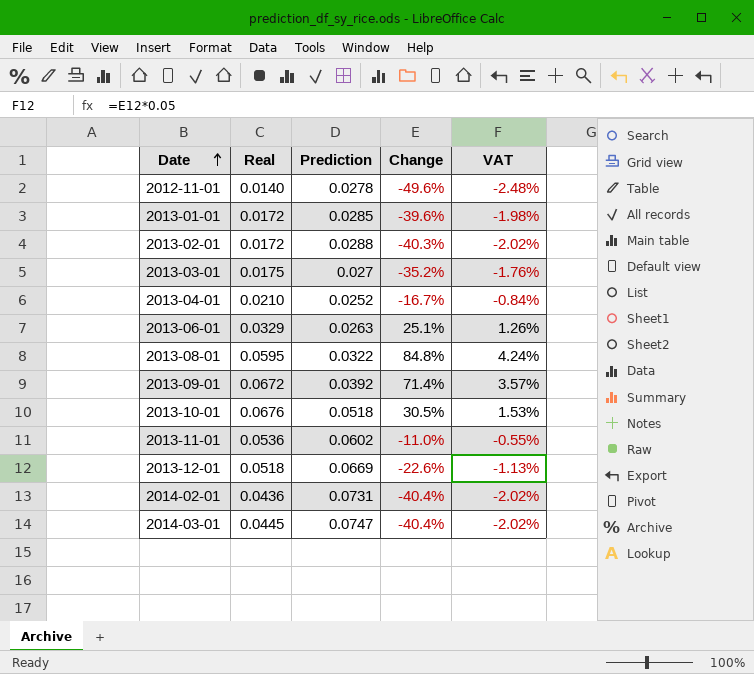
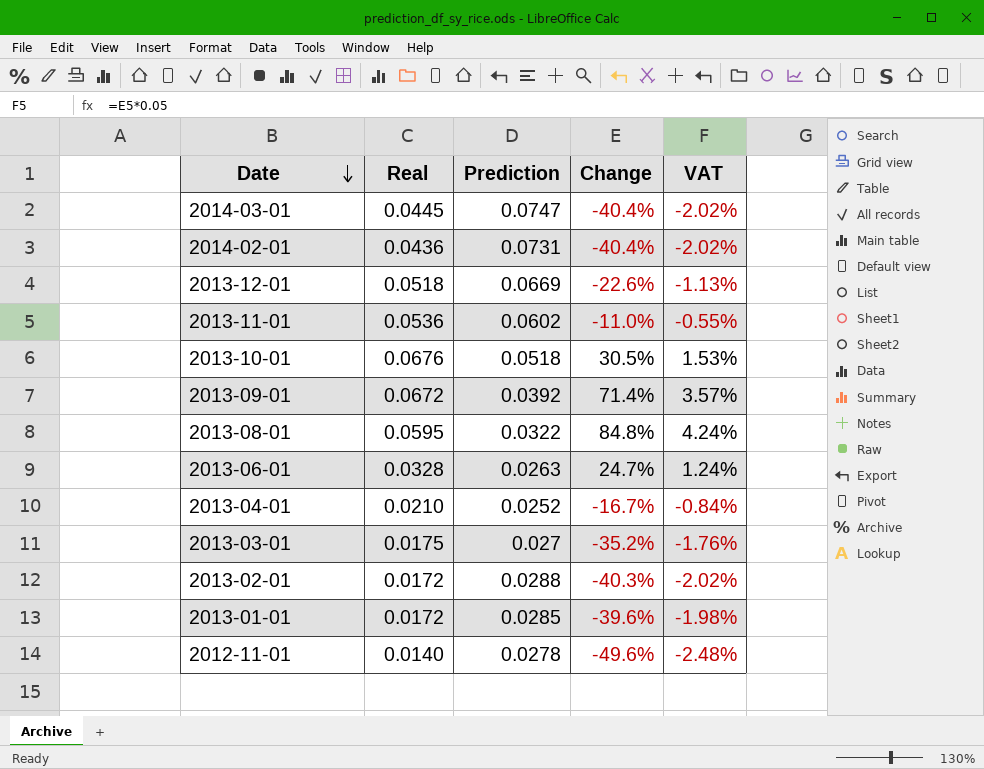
row order: Date ascending -> Date descending
2013-06-01 | Real: 0.0329 -> 0.0328
2013-06-01 | Change: 25.1% -> 24.7%
2013-06-01 | VAT: 1.26% -> 1.24%

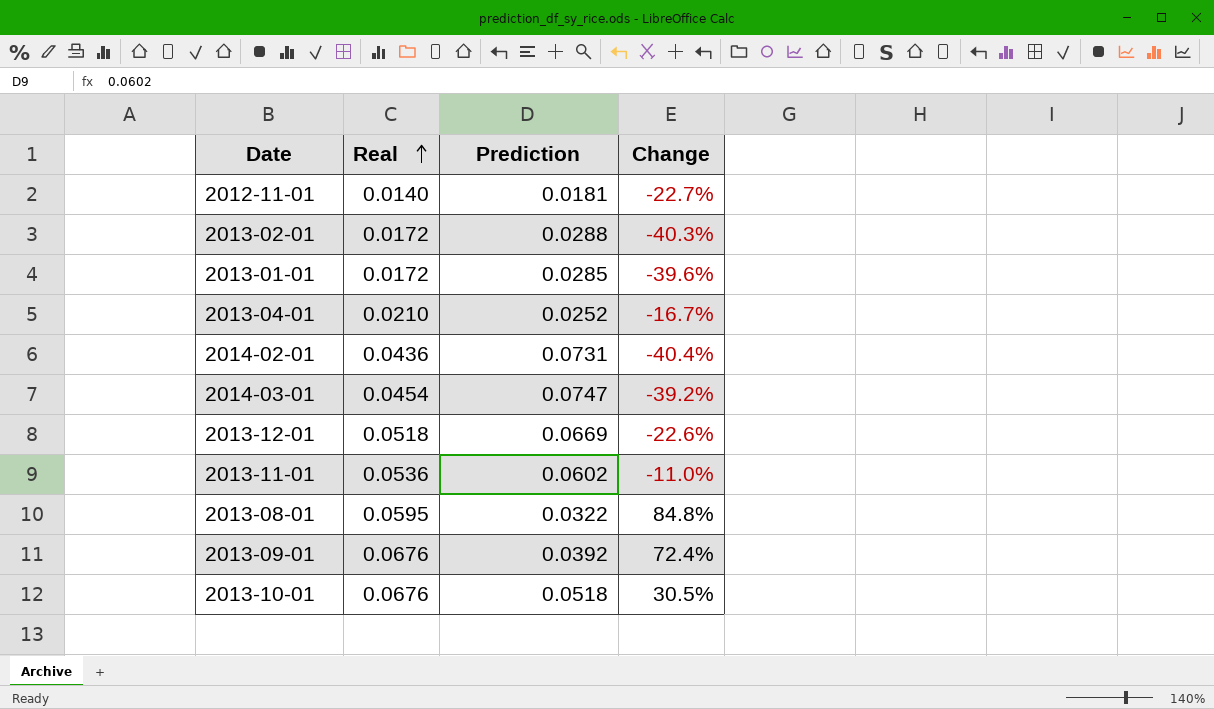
row order: Date descending -> Real ascending
column VAT | formula: [Change] * 0.05 -> none
row 2013-06-01: 0.0328 | 0.0263 | 24.7% | 1.24% -> none
row 2013-03-01: 0.0175 | 0.027 | -35.2% | -1.76% -> none
2012-11-01 | Prediction: 0.0278 -> 0.0181
2012-11-01 | Change: -49.6% -> -22.7%
2014-03-01 | Real: 0.0445 -> 0.0454
2014-03-01 | Change: -40.4% -> -39.2%
2013-09-01 | Real: 0.0672 -> 0.0676
2013-09-01 | Change: 71.4% -> 72.4%

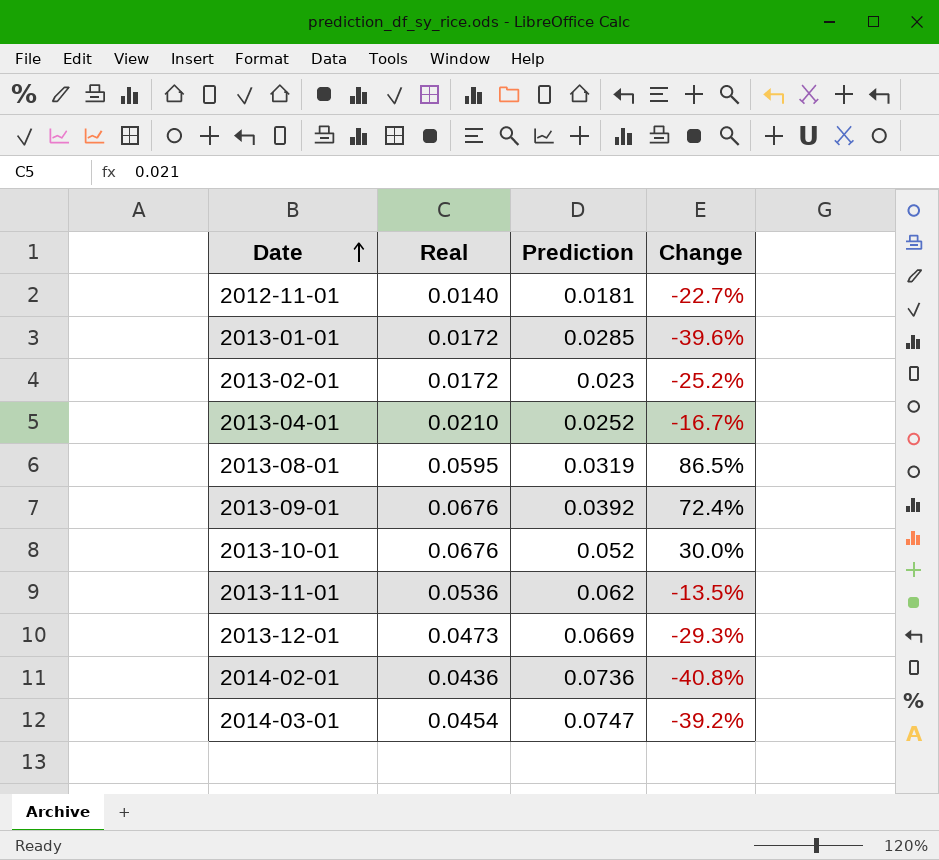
row order: Real ascending -> Date ascending
2013-02-01 | Prediction: 0.0288 -> 0.023
2013-02-01 | Change: -40.3% -> -25.2%
2013-08-01 | Prediction: 0.0322 -> 0.0319
2013-08-01 | Change: 84.8% -> 86.5%
2013-10-01 | Prediction: 0.0518 -> 0.052
2013-10-01 | Change: 30.5% -> 30.0%
2013-11-01 | Prediction: 0.0602 -> 0.062
2013-11-01 | Change: -11.0% -> -13.5%
2013-12-01 | Real: 0.0518 -> 0.0473
2013-12-01 | Change: -22.6% -> -29.3%
2014-02-01 | Prediction: 0.0731 -> 0.0736
2014-02-01 | Change: -40.4% -> -40.8%

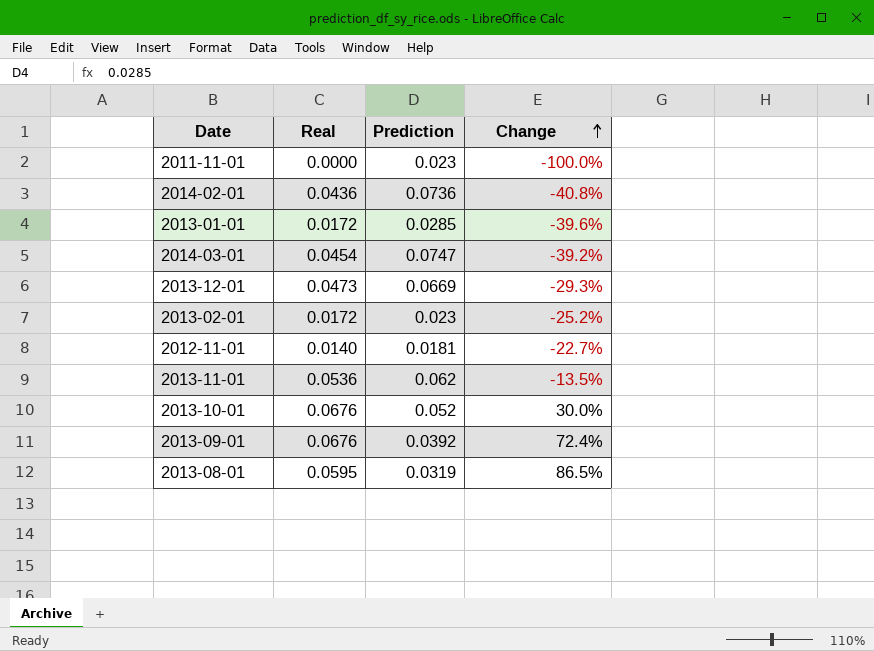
row order: Date ascending -> Change ascending
row 2013-04-01: 0.0210 | 0.0252 | -16.7% -> none
row 2011-11-01: none -> 0.0000 | 0.023 | -100.0%

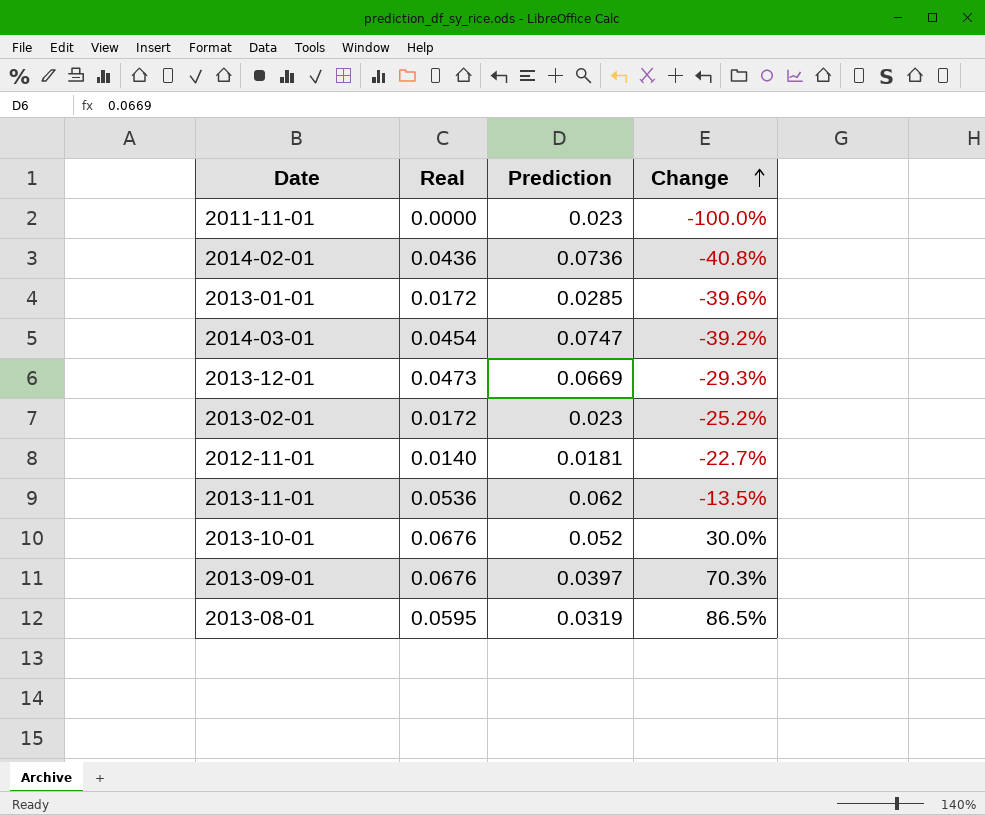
2013-09-01 | Prediction: 0.0392 -> 0.0397
2013-09-01 | Change: 72.4% -> 70.3%

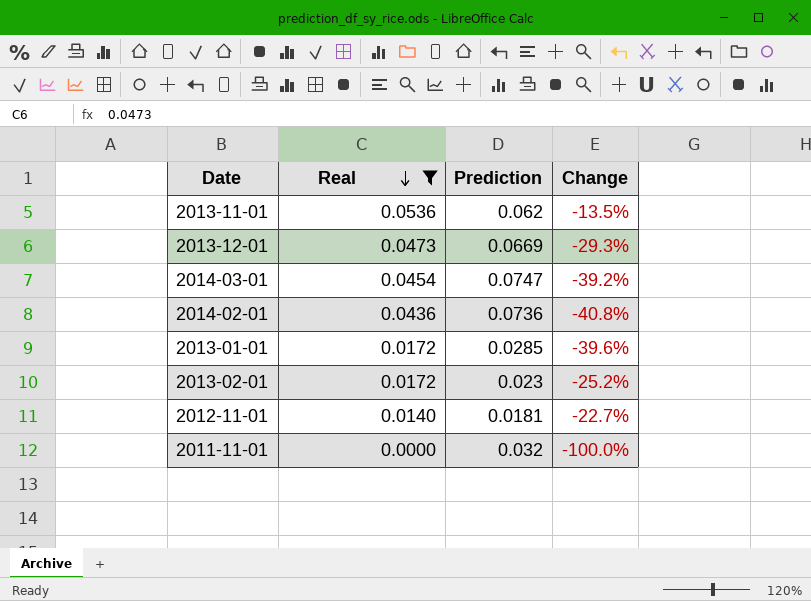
filter: none -> Real <= 0.0536
row order: Change ascending -> Real descending
2011-11-01 | Prediction: 0.023 -> 0.032

